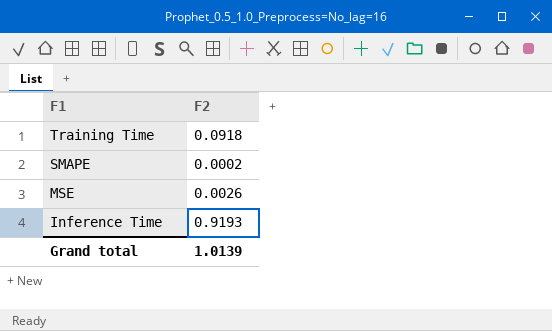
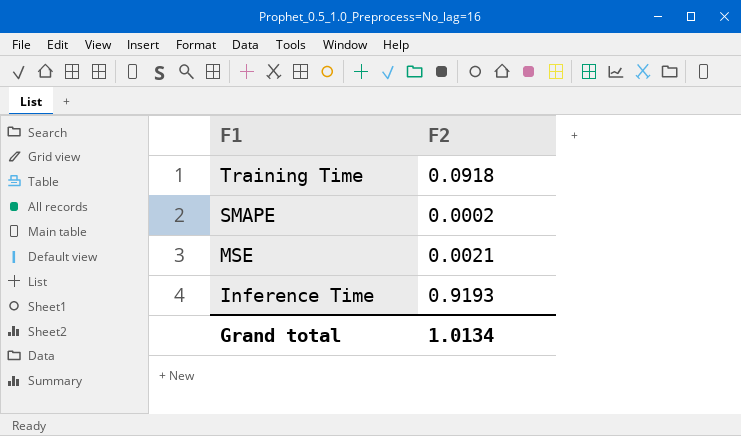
MSE | F2: 0.0026 -> 0.0021
Grand total | F2: 1.0139 -> 1.0134

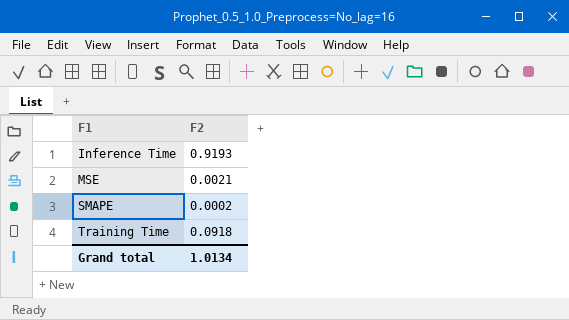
row order: F1 descending -> F1 ascending

